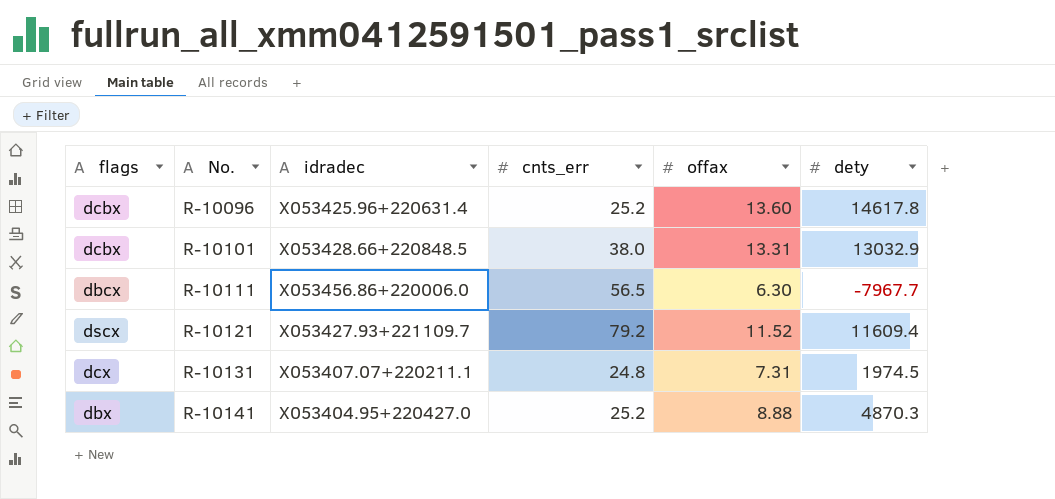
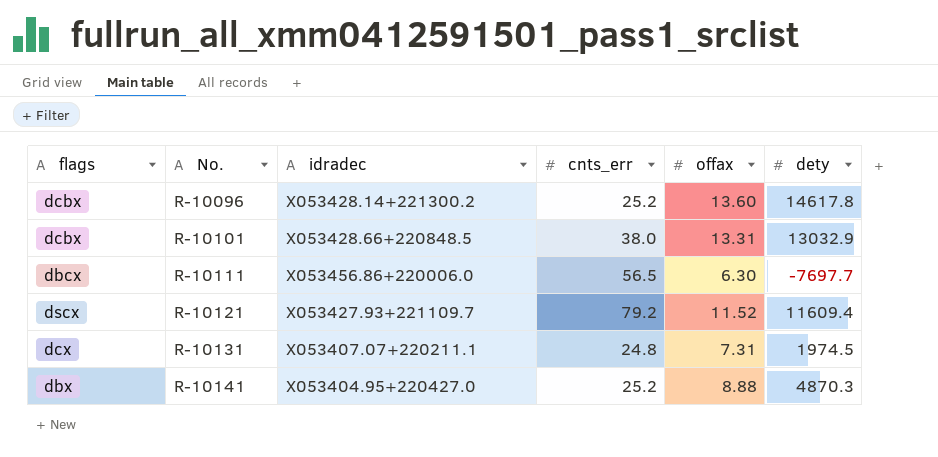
R-10096 | idradec: X053425.96+220631.4 -> X053428.14+221300.2
R-10111 | dety: -7967.7 -> -7697.7

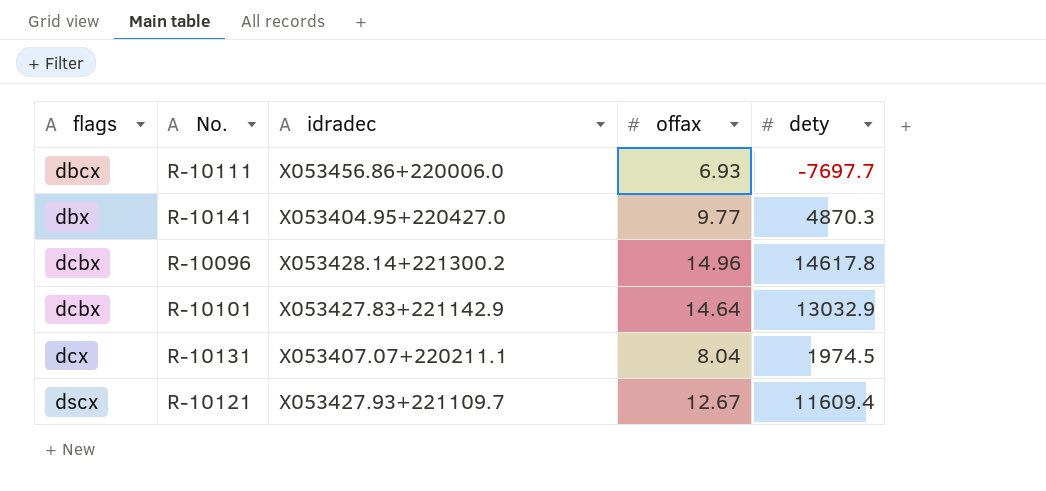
row order: No. ascending -> flags ascending
column cnts_err | position: 4 -> none
R-10111 | offax: 6.30 -> 6.93
R-10141 | offax: 8.88 -> 9.77
R-10096 | offax: 13.60 -> 14.96
R-10101 | idradec: X053428.66+220848.5 -> X053427.83+221142.9
R-10101 | offax: 13.31 -> 14.64
R-10131 | offax: 7.31 -> 8.04
R-10121 | offax: 11.52 -> 12.67

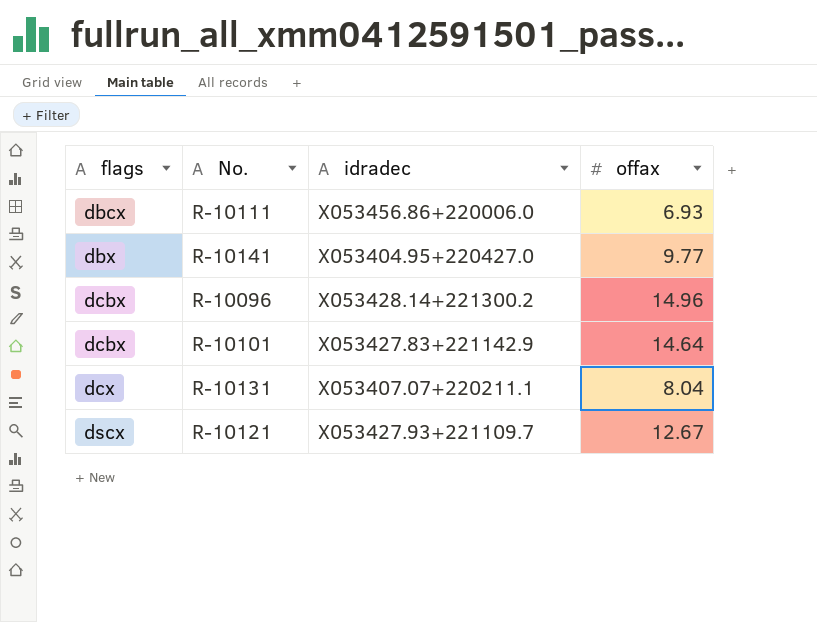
column dety | position: 5 -> none

